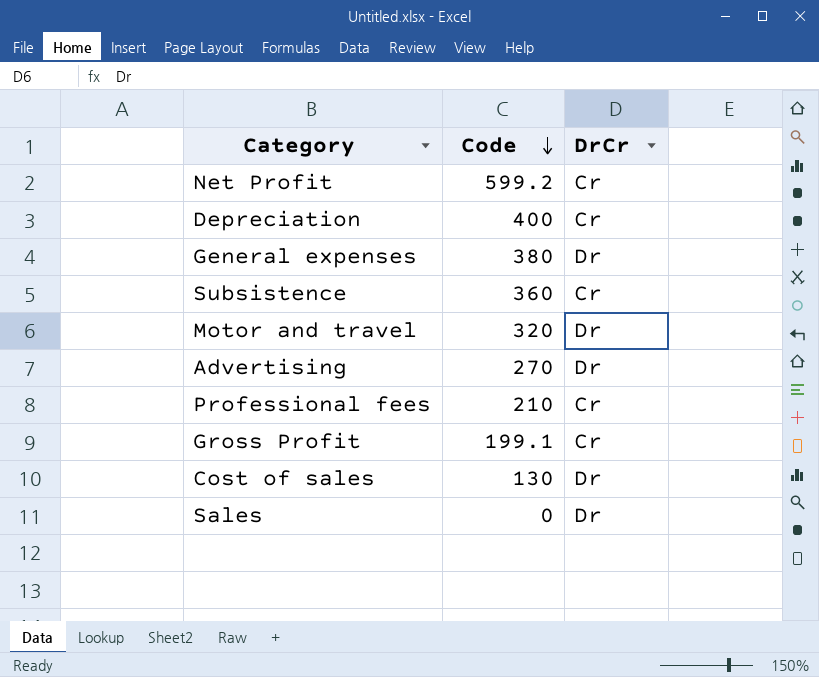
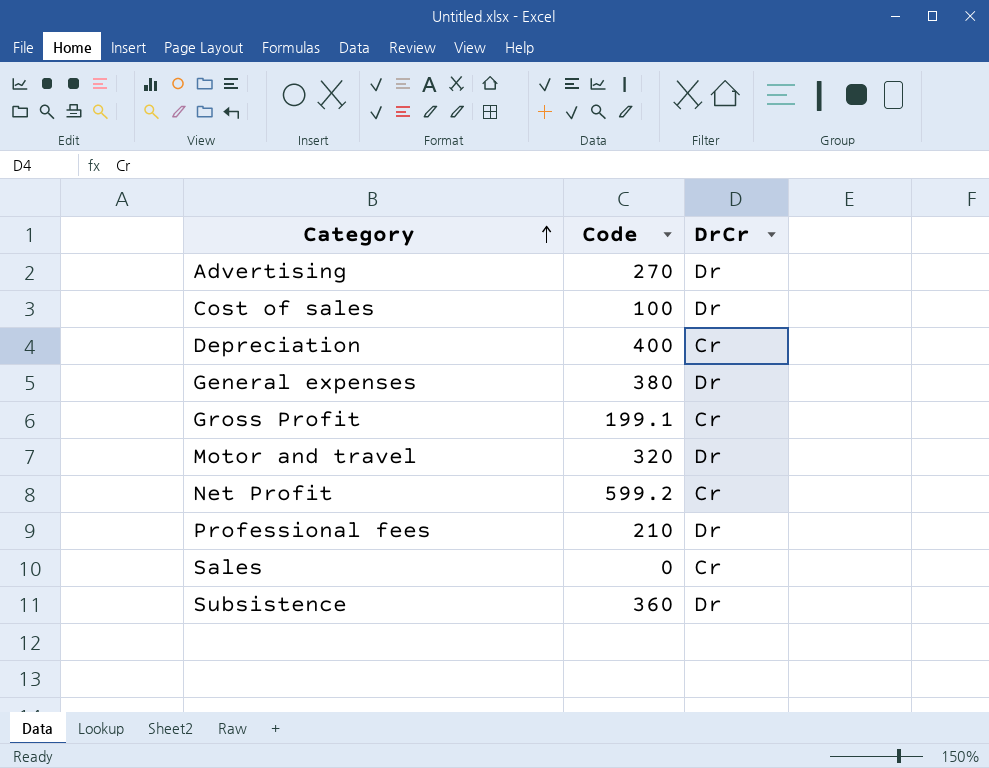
row order: Code descending -> Category ascending
Cost of sales | Code: 130 -> 100
Professional fees | DrCr: Cr -> Dr
Sales | DrCr: Dr -> Cr
Subsistence | DrCr: Cr -> Dr

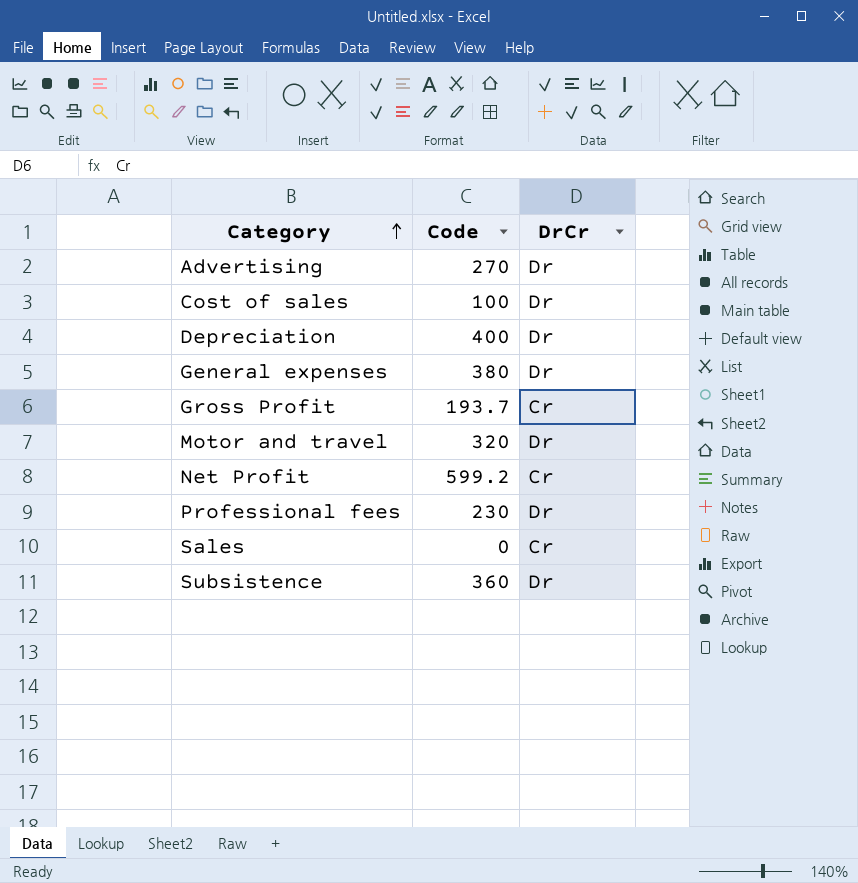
Depreciation | DrCr: Cr -> Dr
Gross Profit | Code: 199.1 -> 193.7
Professional fees | Code: 210 -> 230

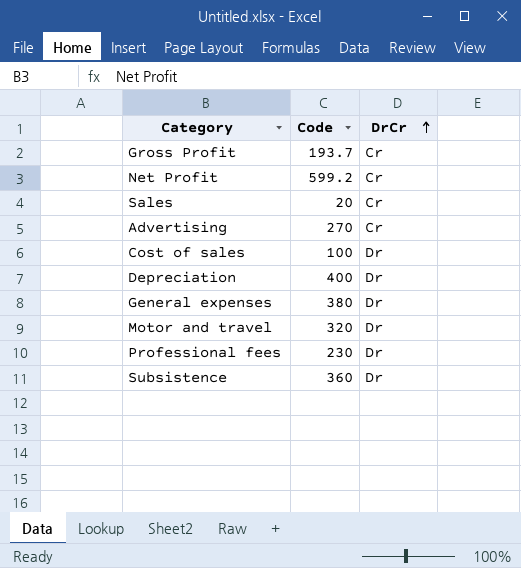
row order: Category ascending -> DrCr ascending
Sales | Code: 0 -> 20
Advertising | DrCr: Dr -> Cr

